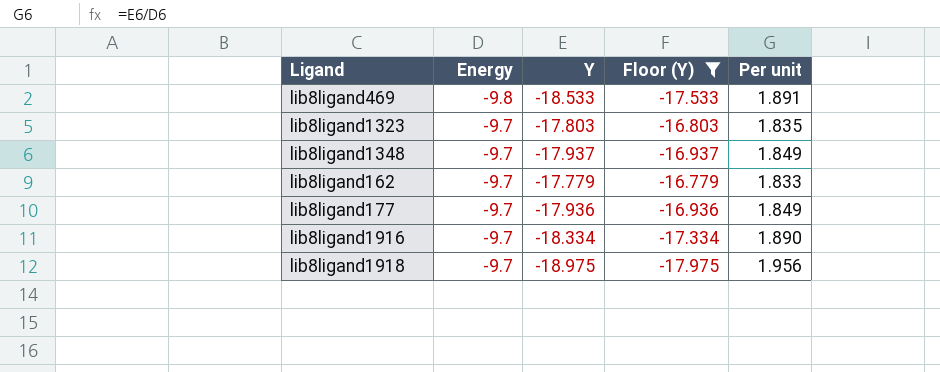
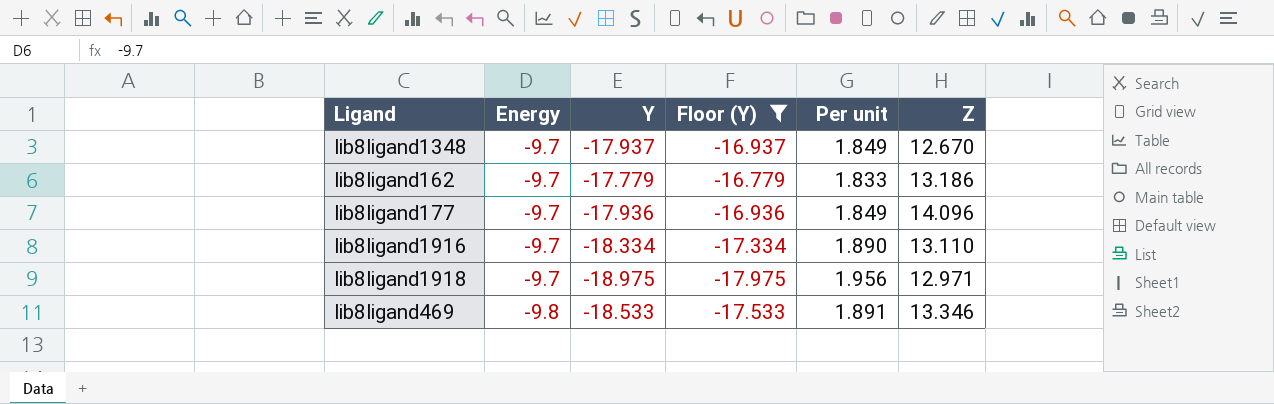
row order: Energy ascending -> Energy descending
column Z | position: none -> 6
row lib8ligand1323: -9.7 | -17.803 | -16.803 | 1.835 -> none

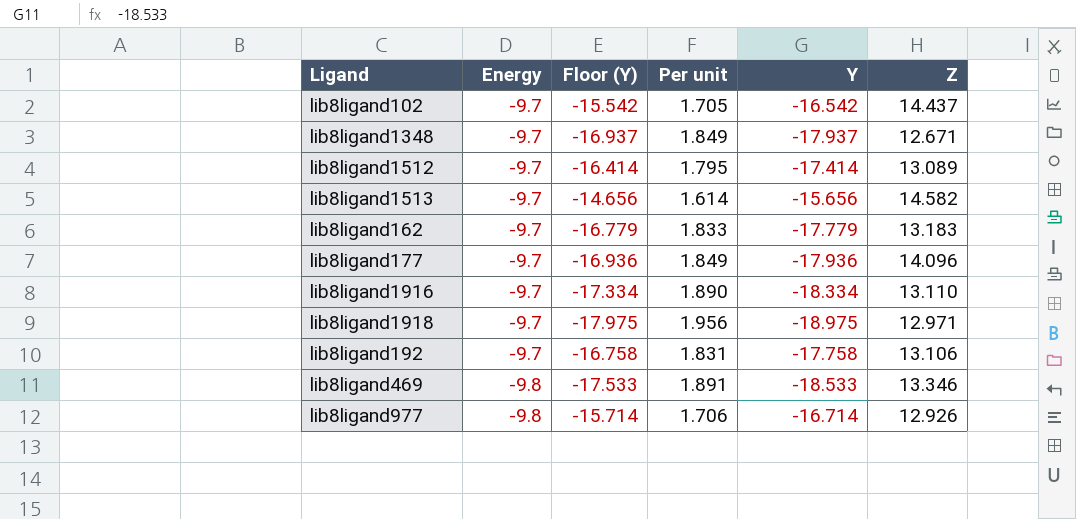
filter: Floor (Y) <= -16.779 -> none
column Y | position: 3 -> 5
lib8ligand1348 | Z: 12.670 -> 12.671
lib8ligand162 | Z: 13.186 -> 13.183

